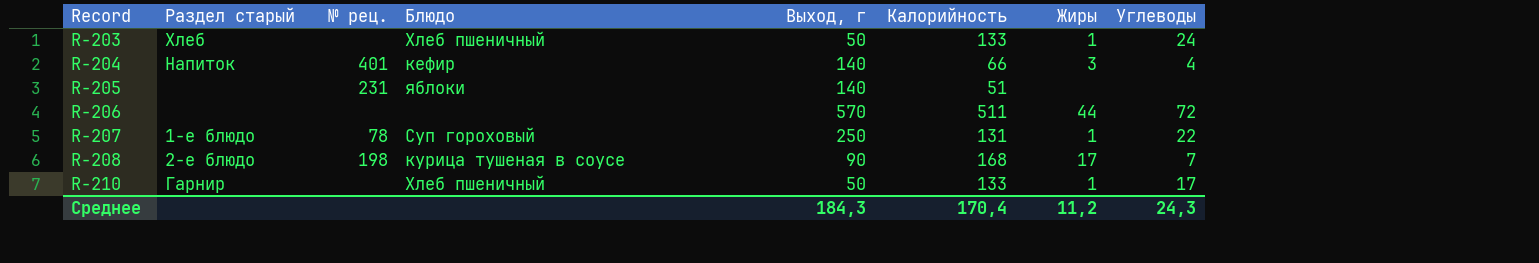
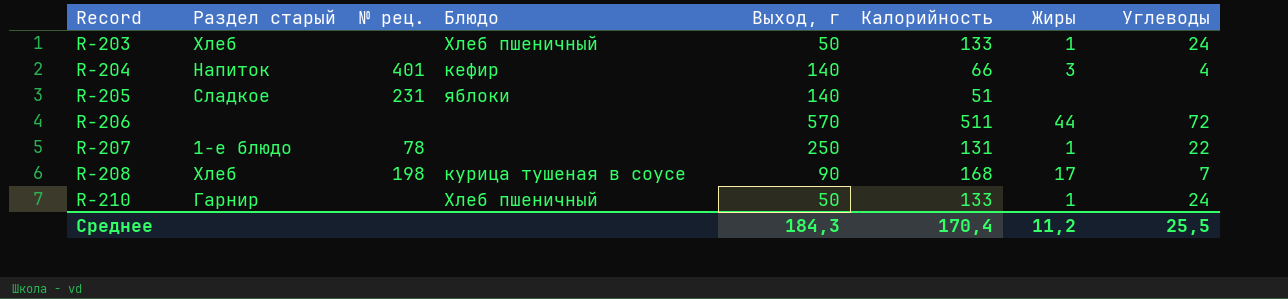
R-205 | Раздел старый: none -> Сладкое
R-207 | Блюдо: Суп гороховый -> none
R-208 | Раздел старый: 2-е блюдо -> Хлеб
R-210 | Углеводы: 17 -> 24
Среднее | Углеводы: 24,3 -> 25,5

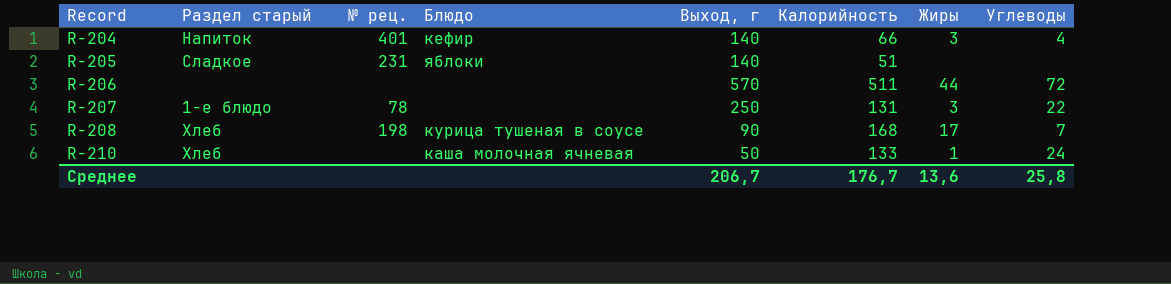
row R-203: Хлеб | none | Хлеб пшеничный | 50 | 133 | 1 | 24 -> none
R-207 | Жиры: 1 -> 3
R-210 | Раздел старый: Гарнир -> Хлеб
R-210 | Блюдо: Хлеб пшеничный -> каша молочная ячневая
Среднее | Выход, г: 184,3 -> 206,7
Среднее | Калорийность: 170,4 -> 176,7
Среднее | Жиры: 11,2 -> 13,6
Среднее | Углеводы: 25,5 -> 25,8

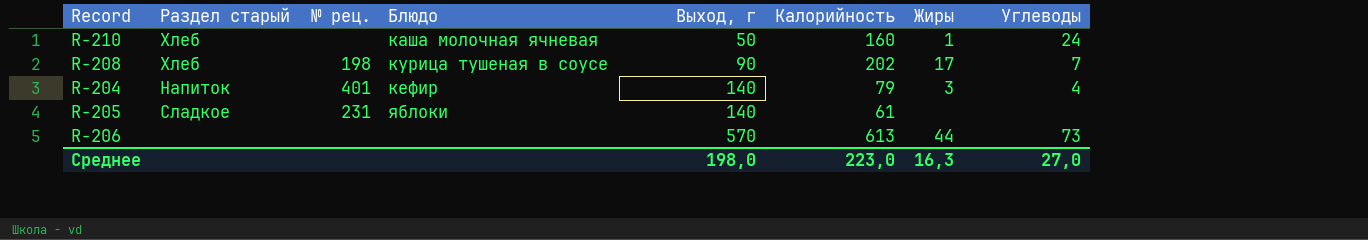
row order: Record ascending -> Выход, г ascending
row R-207: 1-е блюдо | 78 | none | 250 | 131 | 3 | 22 -> none
R-210 | Калорийность: 133 -> 160
R-208 | Калорийность: 168 -> 202
R-204 | Калорийность: 66 -> 79
R-205 | Калорийность: 51 -> 61
R-206 | Калорийность: 511 -> 613
R-206 | Углеводы: 72 -> 73
Среднее | Выход, г: 206,7 -> 198,0
Среднее | Калорийность: 176,7 -> 223,0
Среднее | Жиры: 13,6 -> 16,3
Среднее | Углеводы: 25,8 -> 27,0

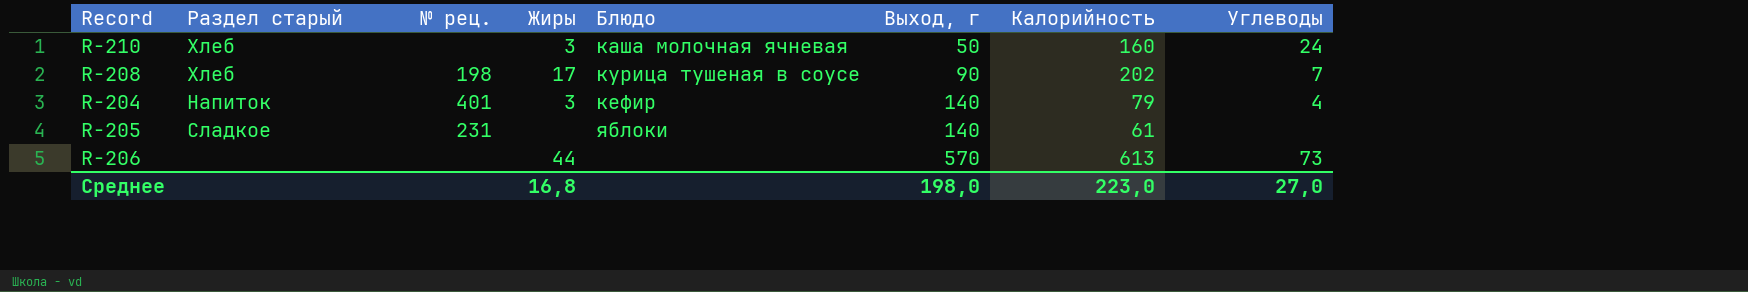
column Жиры | position: 7 -> 4
R-210 | Жиры: 1 -> 3
Среднее | Жиры: 16,3 -> 16,8

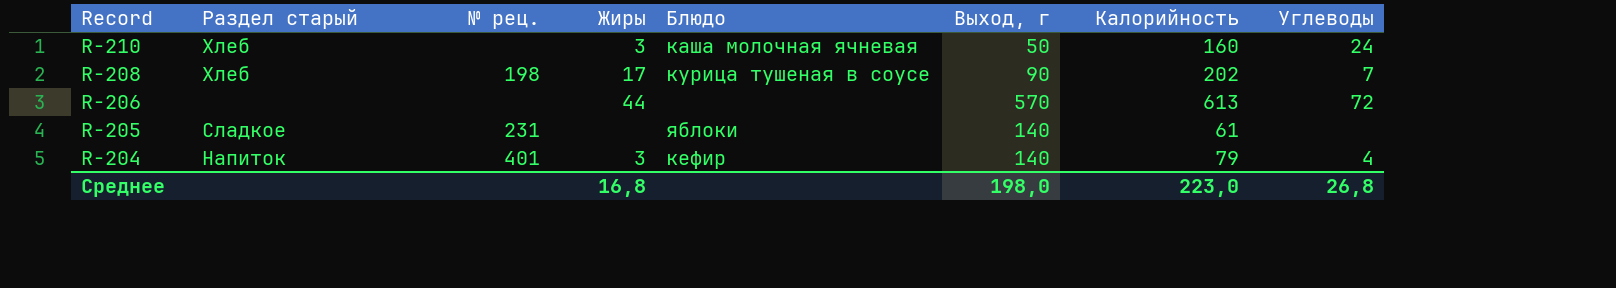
row order: Выход, г ascending -> Record descending
R-206 | Углеводы: 73 -> 72
Среднее | Углеводы: 27,0 -> 26,8

